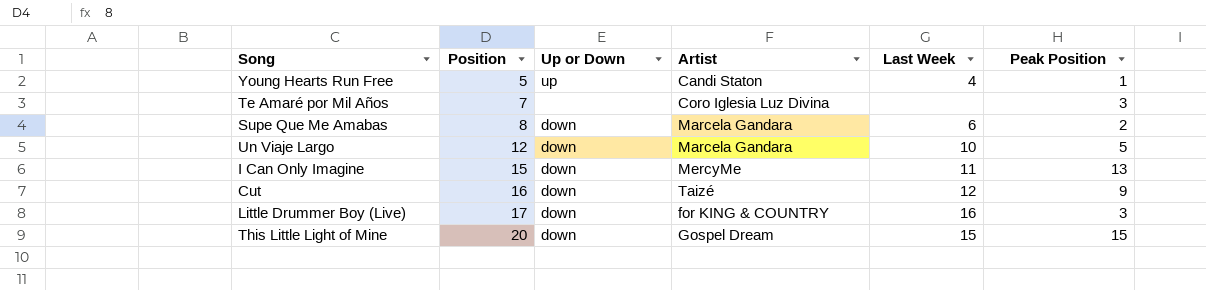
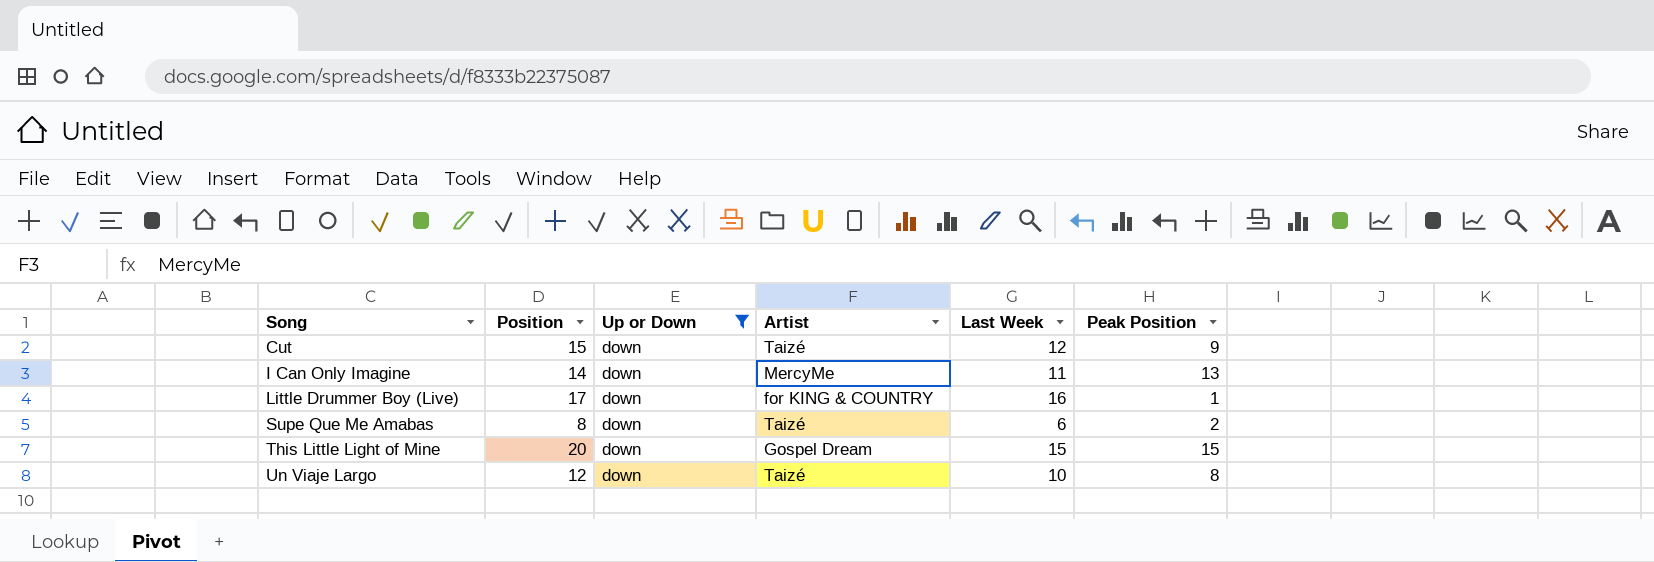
filter: none -> Up or Down = down
row order: Position ascending -> Song ascending
Cut | Position: 16 -> 15
I Can Only Imagine | Position: 15 -> 14
Little Drummer Boy (Live) | Peak Position: 3 -> 1
Supe Que Me Amabas | Artist: Marcela Gandara -> Taizé
Un Viaje Largo | Artist: Marcela Gandara -> Taizé
Un Viaje Largo | Peak Position: 5 -> 8

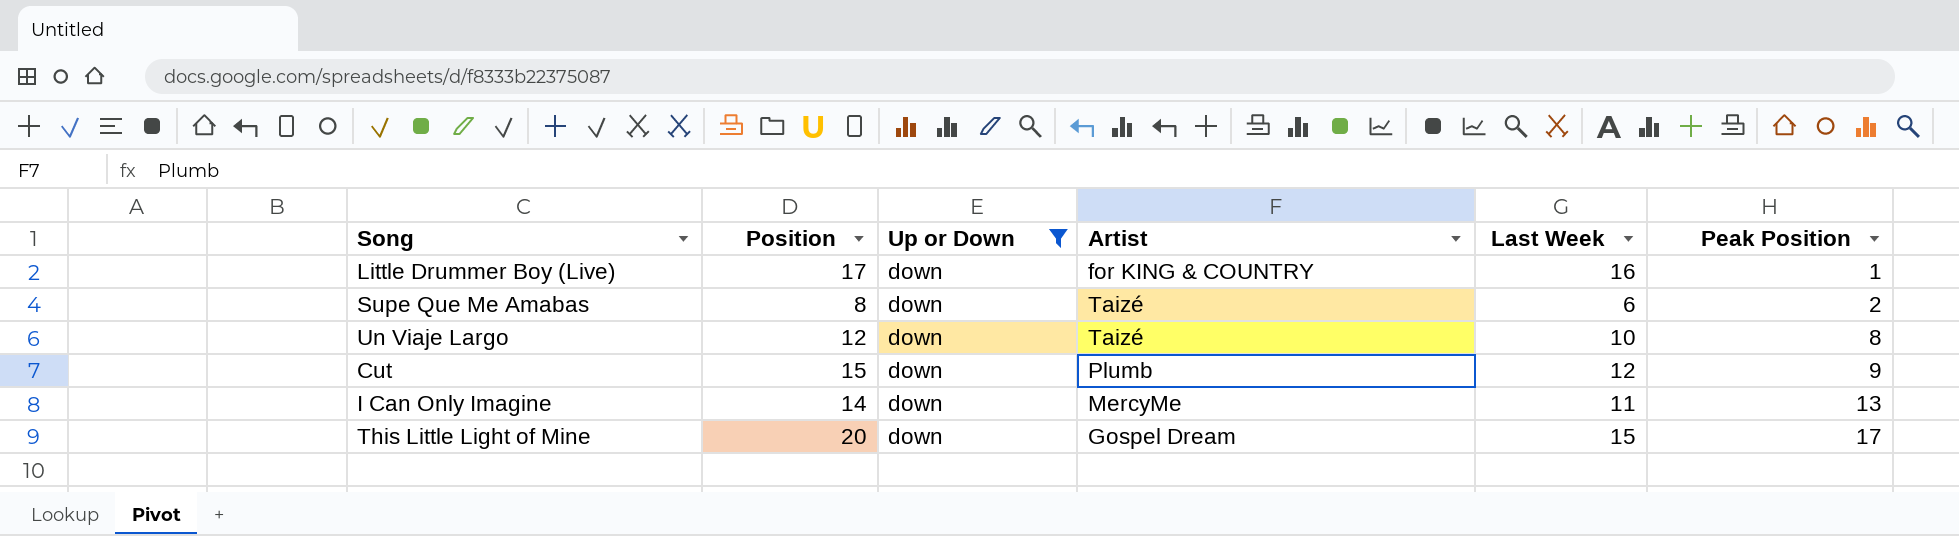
row order: Song ascending -> Peak Position ascending
Cut | Artist: Taizé -> Plumb
This Little Light of Mine | Peak Position: 15 -> 17

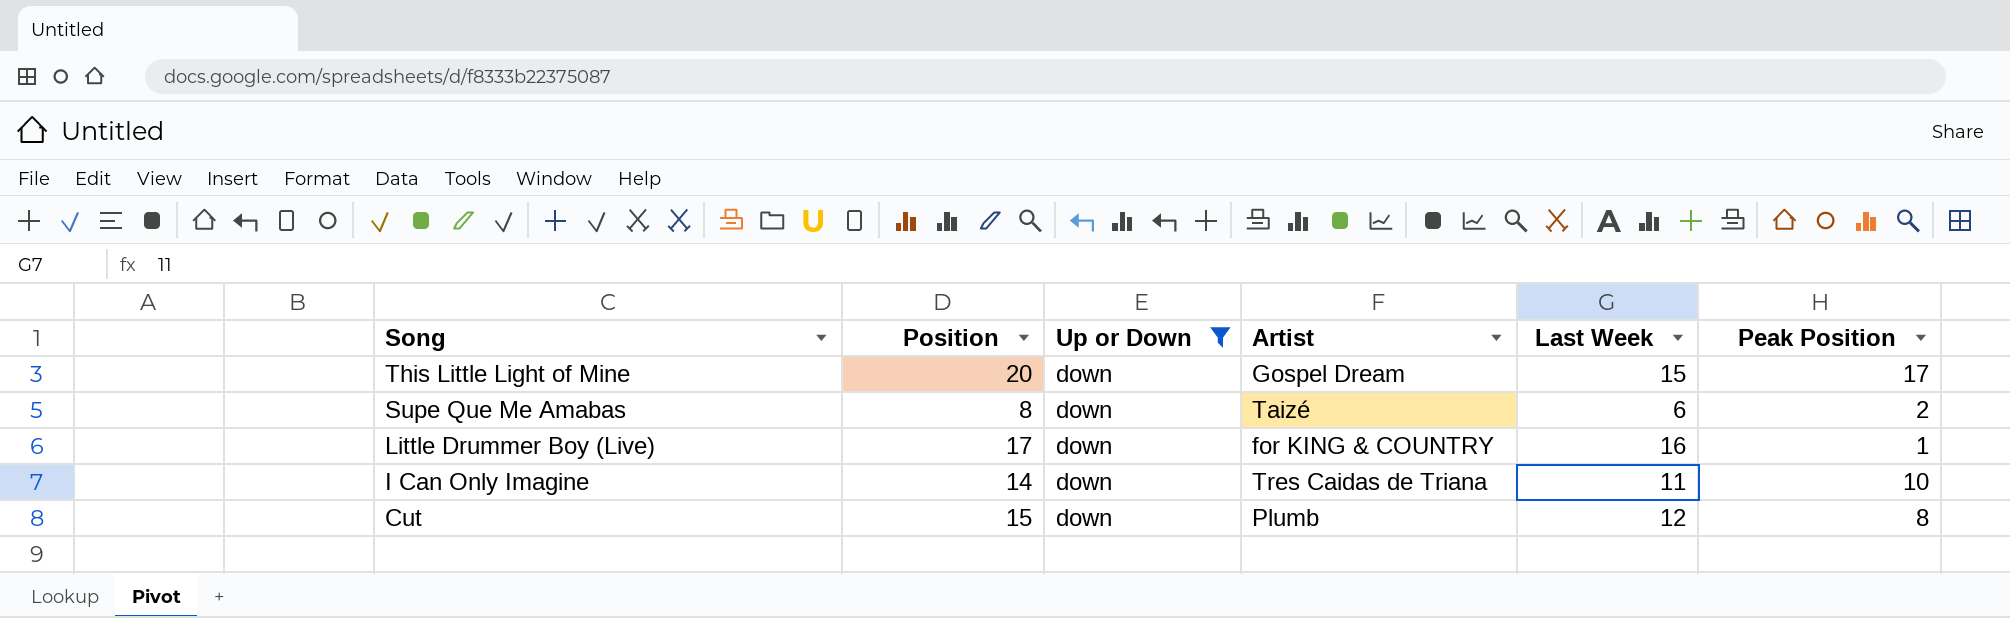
row order: Peak Position ascending -> Song descending
row Un Viaje Largo: 12 | down | Taizé | 10 | 8 -> none
I Can Only Imagine | Artist: MercyMe -> Tres Caidas de Triana
I Can Only Imagine | Peak Position: 13 -> 10
Cut | Peak Position: 9 -> 8

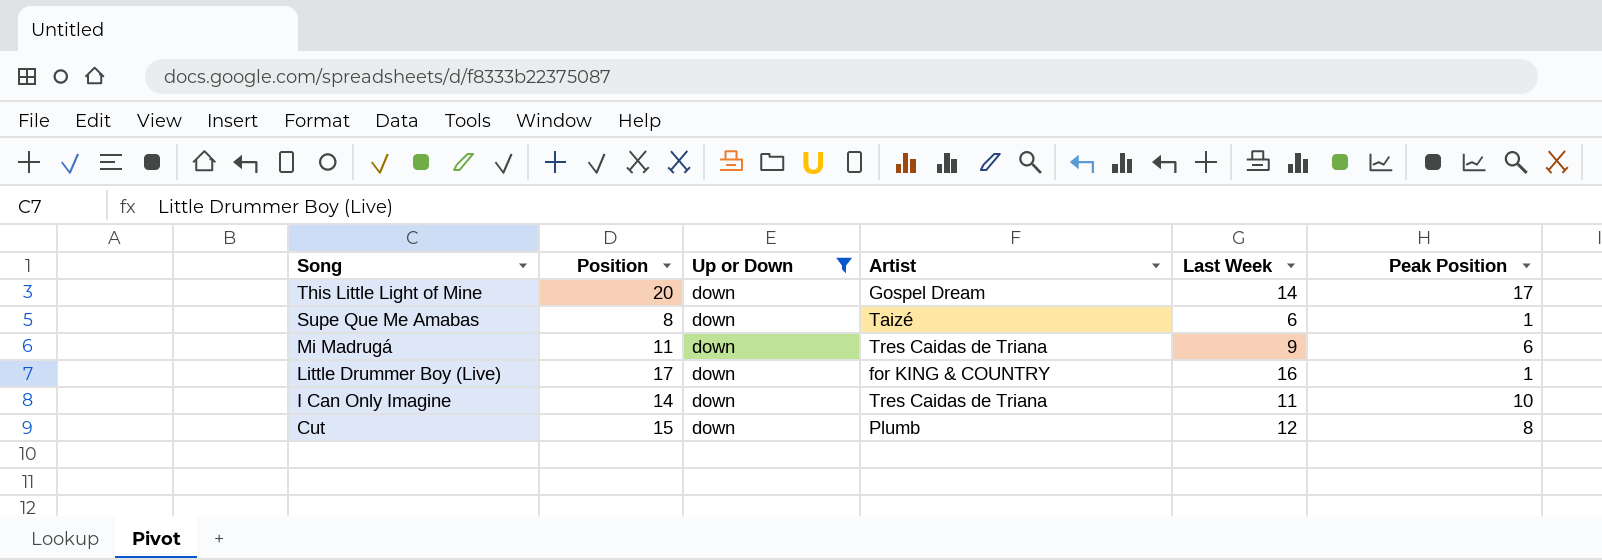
This Little Light of Mine | Last Week: 15 -> 14
Supe Que Me Amabas | Peak Position: 2 -> 1
row Mi Madrugá: none -> 11 | down | Tres Caidas de Triana | 9 | 6

